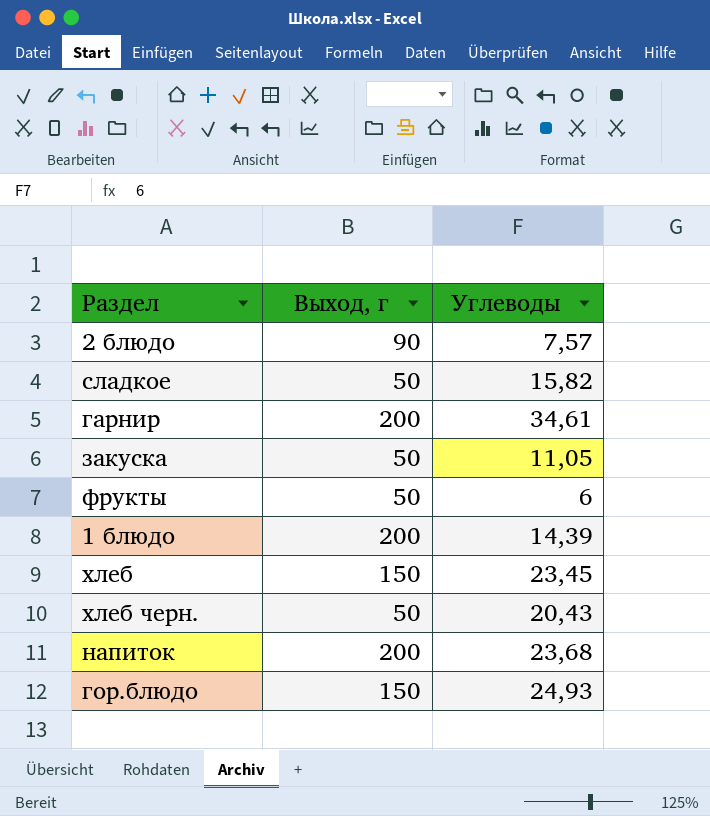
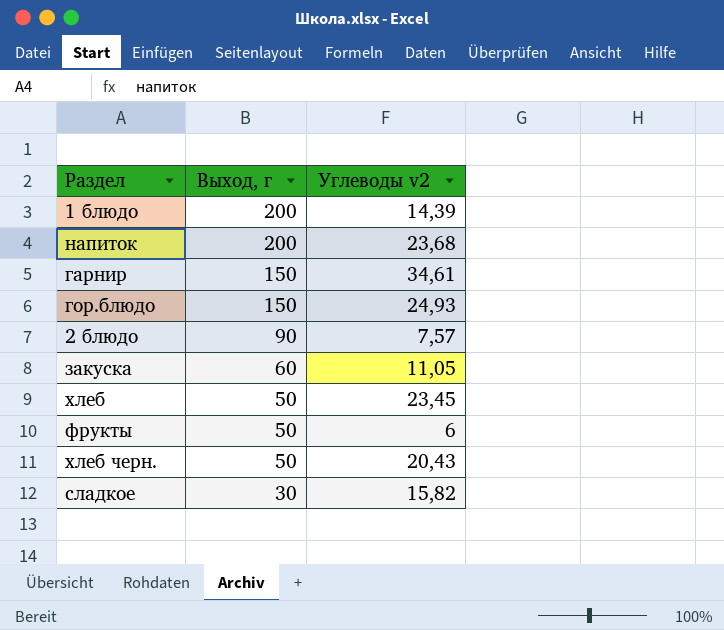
row order: none -> Выход, г descending
column name: Углеводы -> Углеводы v2
гарнир | Выход, г: 200 -> 150
закуска | Выход, г: 50 -> 60
хлеб | Выход, г: 150 -> 50
сладкое | Выход, г: 50 -> 30

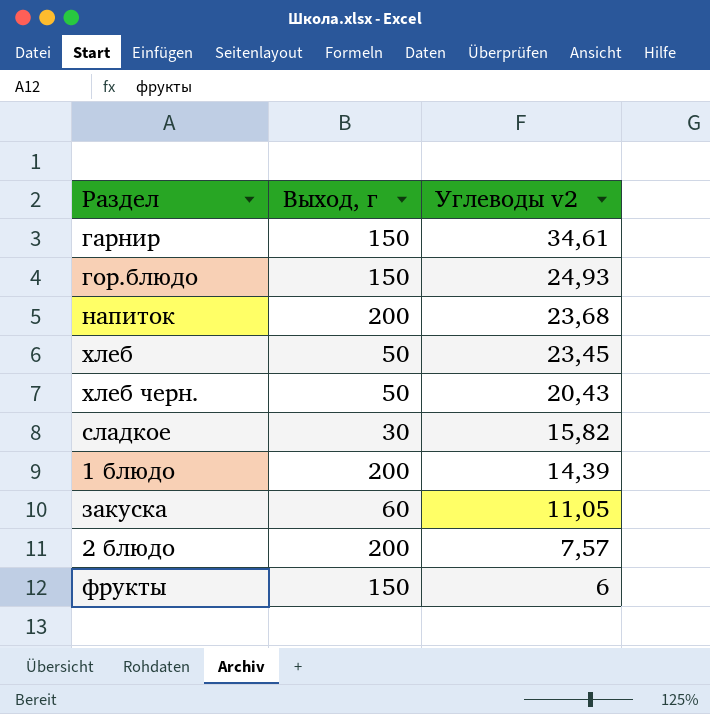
row order: Выход, г descending -> Углеводы v2 descending
2 блюдо | Выход, г: 90 -> 200
фрукты | Выход, г: 50 -> 150

